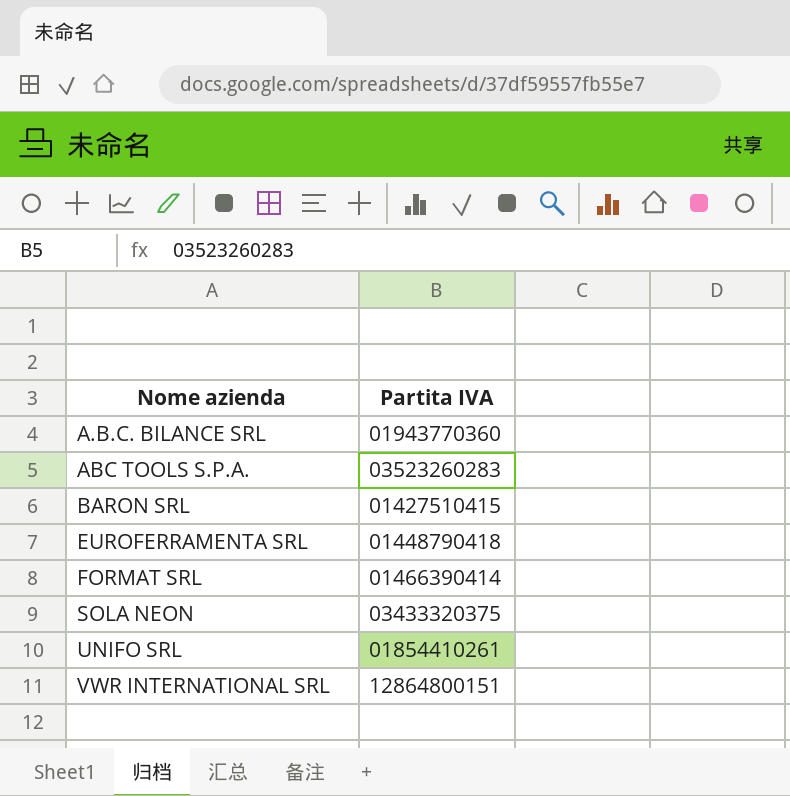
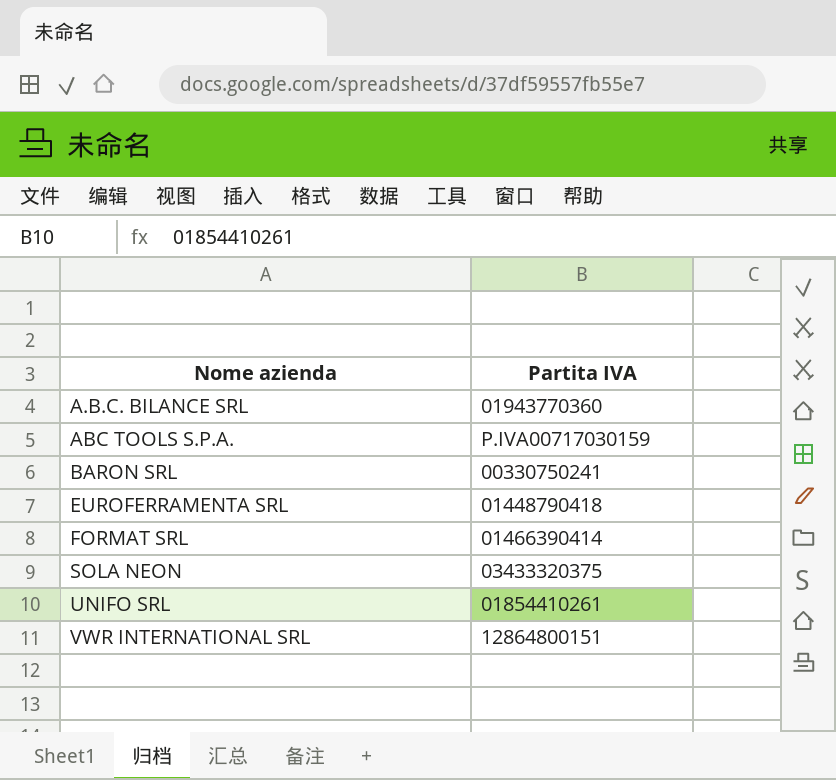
ABC TOOLS S.P.A. | Partita IVA: 03523260283 -> P.IVA00717030159
BARON SRL | Partita IVA: 01427510415 -> 00330750241

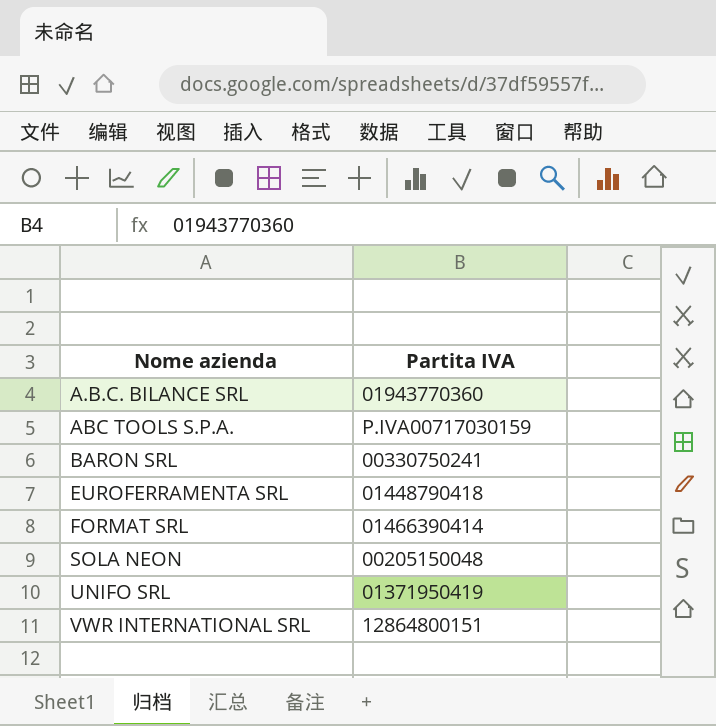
SOLA NEON | Partita IVA: 03433320375 -> 00205150048
UNIFO SRL | Partita IVA: 01854410261 -> 01371950419

